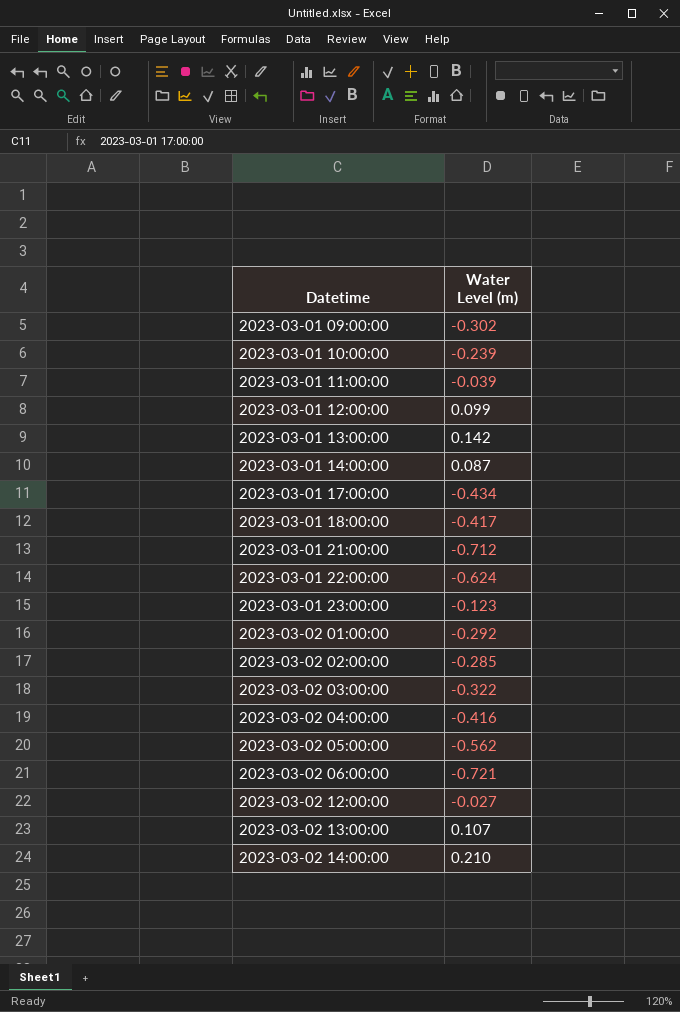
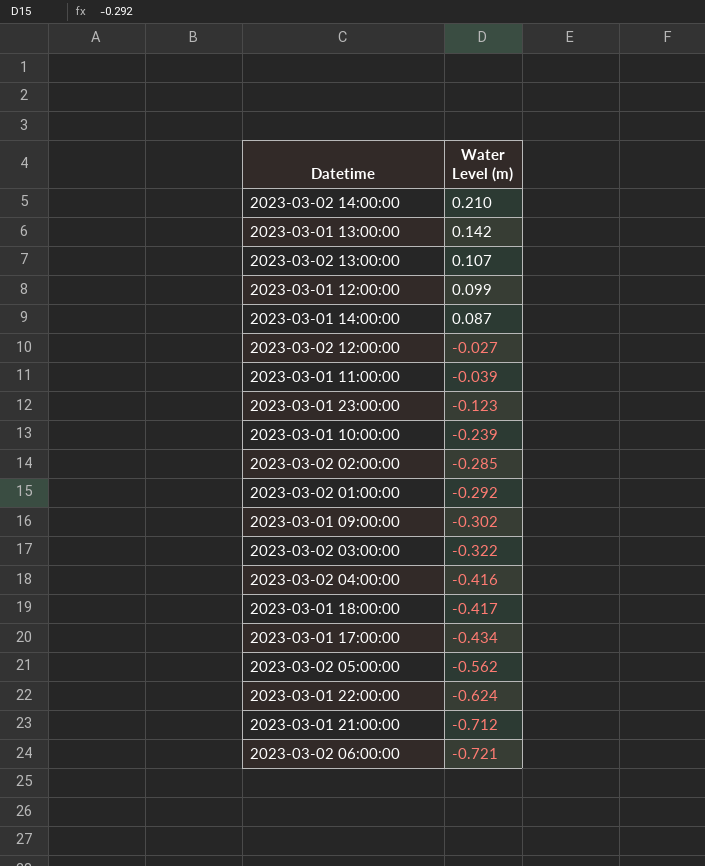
row order: Datetime ascending -> Water Level (m) descending

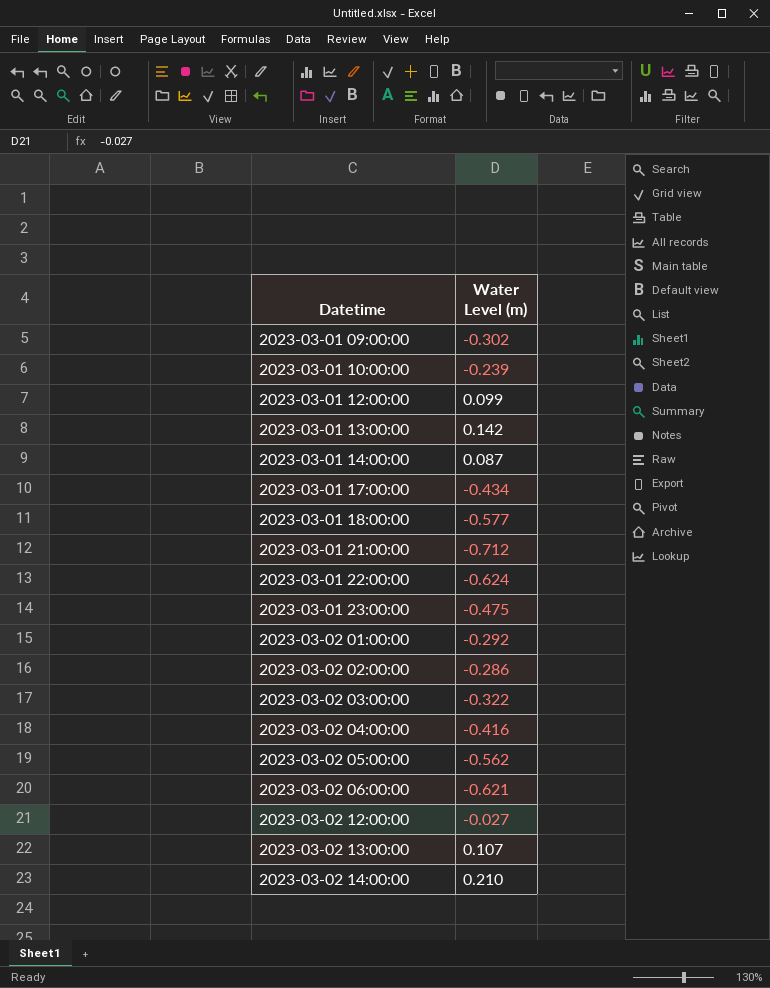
row order: Water Level (m) descending -> Datetime ascending
row 2023-03-01 11:00:00: -0.039 -> none
2023-03-01 18:00:00 | Water Level (m): -0.417 -> -0.577
2023-03-01 23:00:00 | Water Level (m): -0.123 -> -0.475
2023-03-02 02:00:00 | Water Level (m): -0.285 -> -0.286
2023-03-02 06:00:00 | Water Level (m): -0.721 -> -0.621

